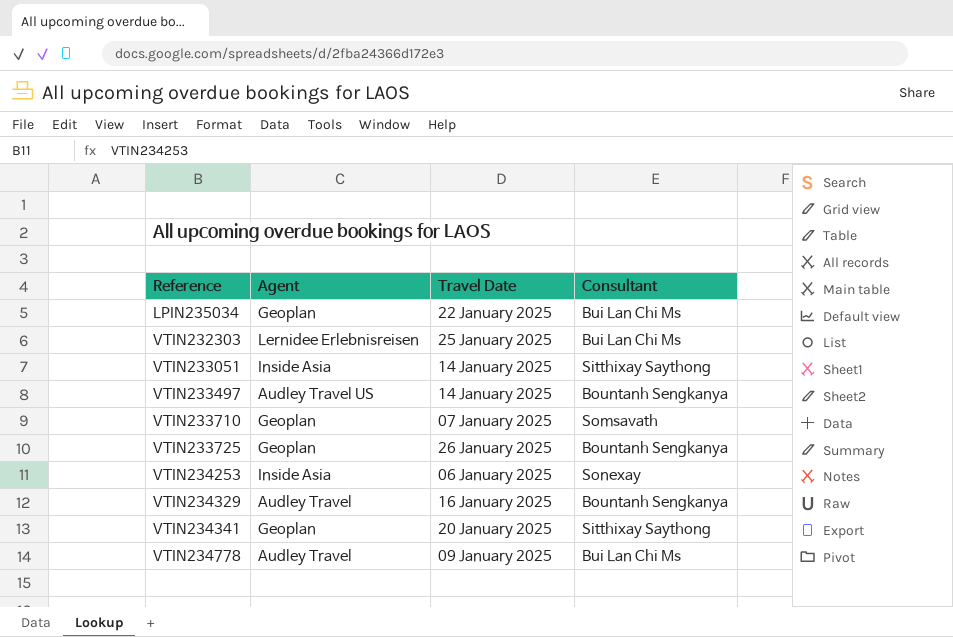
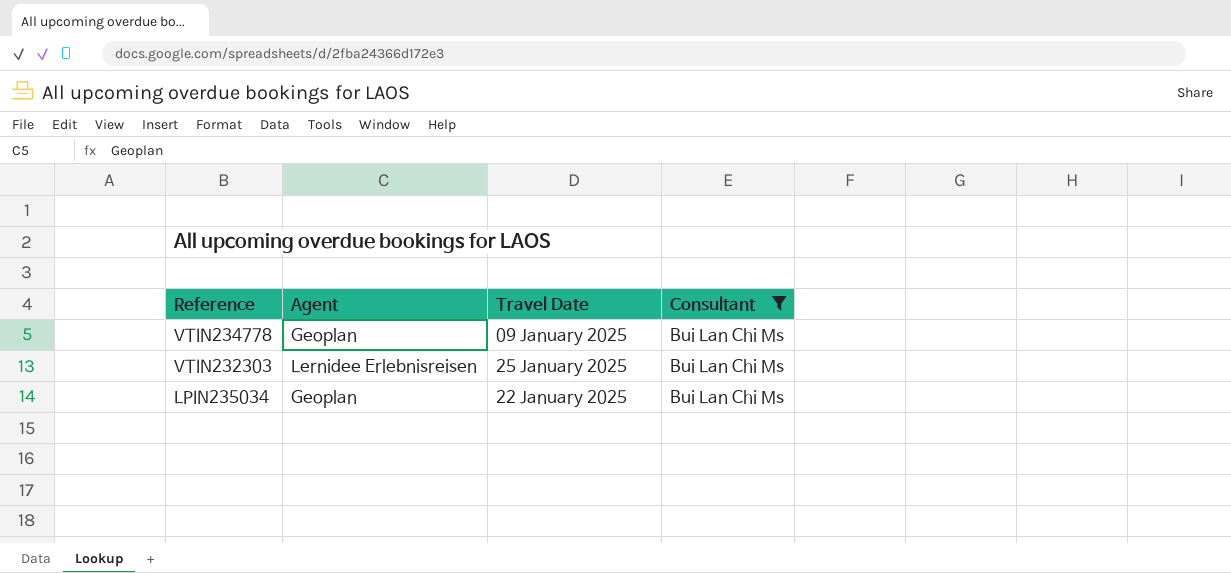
filter: none -> Consultant = Bui Lan Chi Ms
row order: Reference ascending -> Reference descending
VTIN234778 | Agent: Audley Travel -> Geoplan

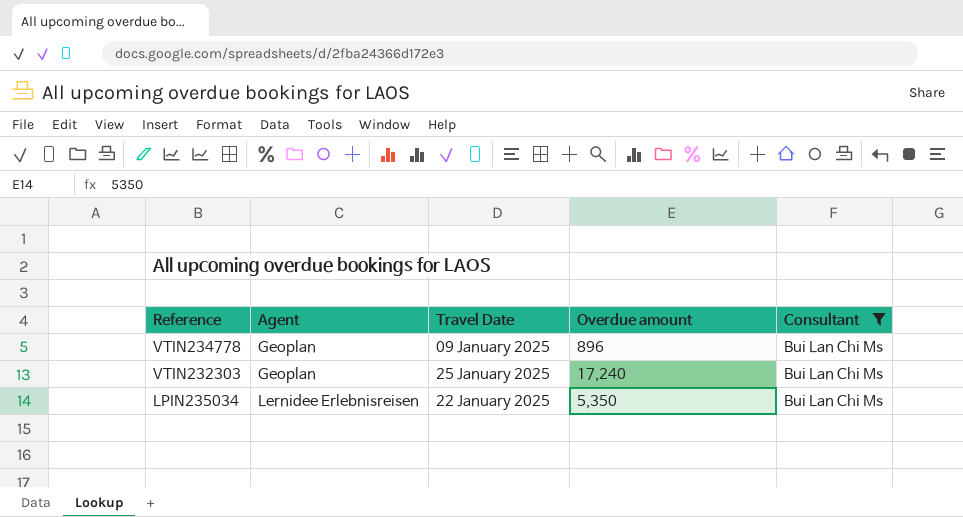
column Overdue amount | position: none -> 4
VTIN232303 | Agent: Lernidee Erlebnisreisen -> Geoplan
LPIN235034 | Agent: Geoplan -> Lernidee Erlebnisreisen

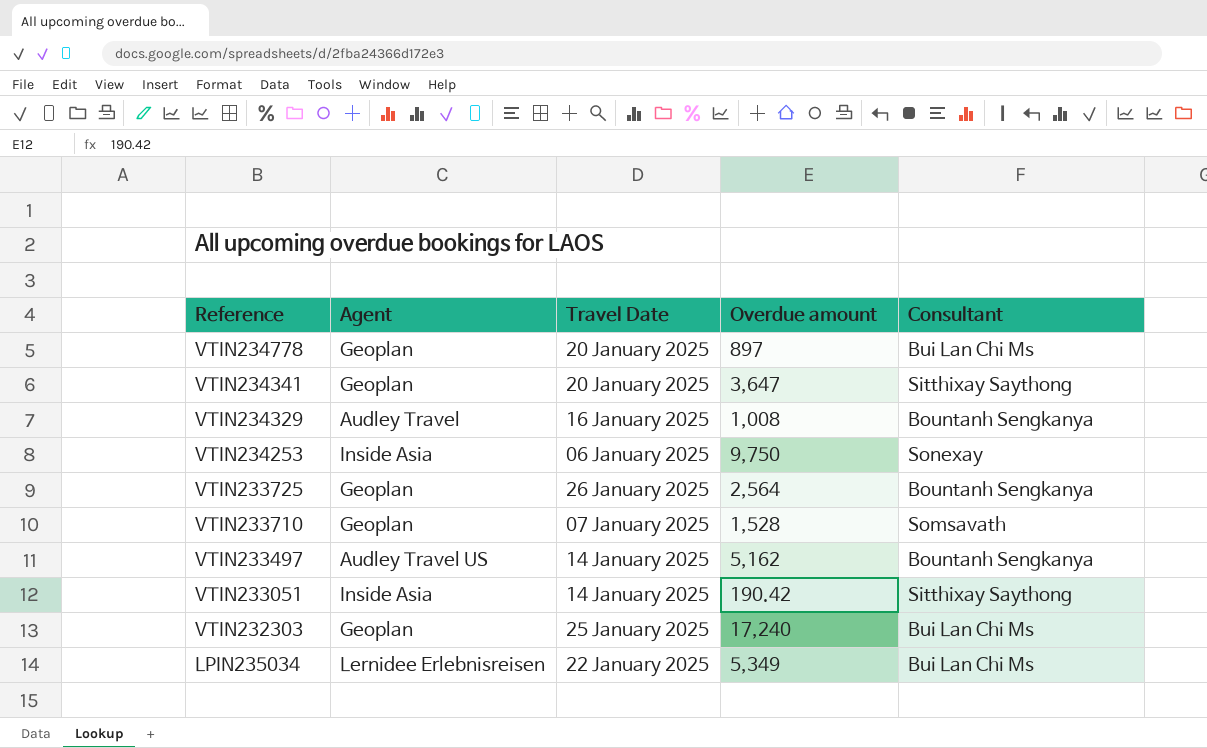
filter: Consultant = Bui Lan Chi Ms -> none
VTIN234778 | Travel Date: 09 January 2025 -> 20 January 2025
VTIN234778 | Overdue amount: 896 -> 897
LPIN235034 | Overdue amount: 5,350 -> 5,349

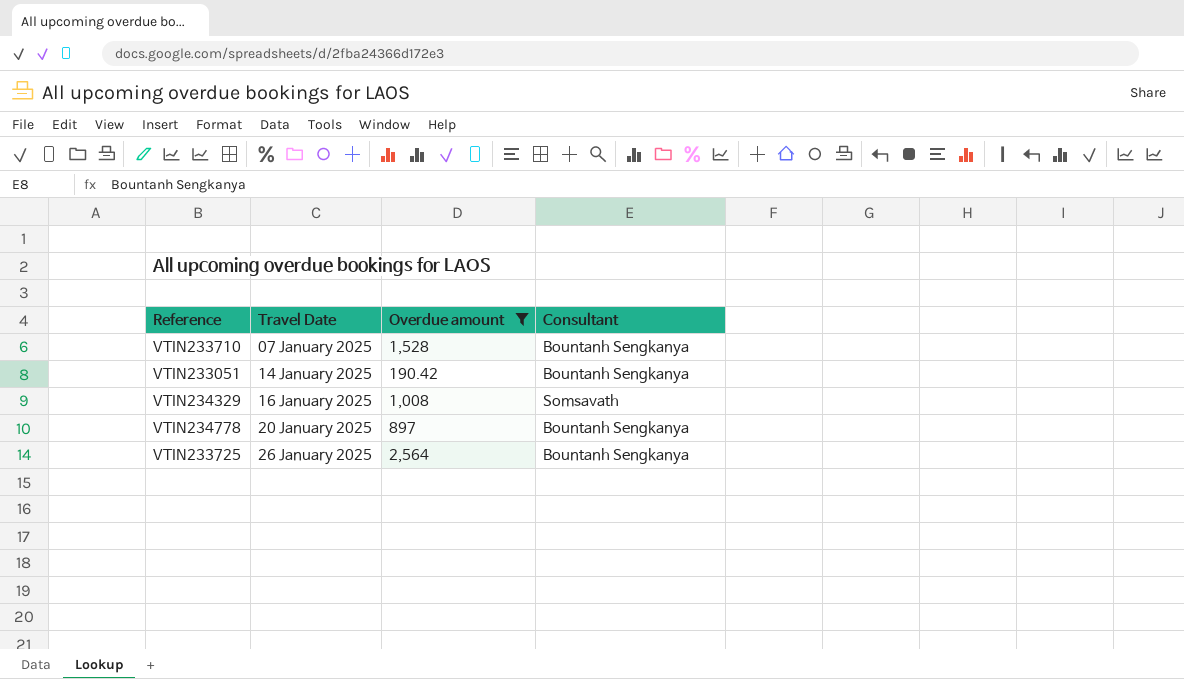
filter: none -> Overdue amount <= 2,564
row order: Reference descending -> Travel Date ascending
column Agent | position: 2 -> none
VTIN233710 | Consultant: Somsavath -> Bountanh Sengkanya
VTIN233051 | Consultant: Sitthixay Saythong -> Bountanh Sengkanya
VTIN234329 | Consultant: Bountanh Sengkanya -> Somsavath
VTIN234778 | Consultant: Bui Lan Chi Ms -> Bountanh Sengkanya

